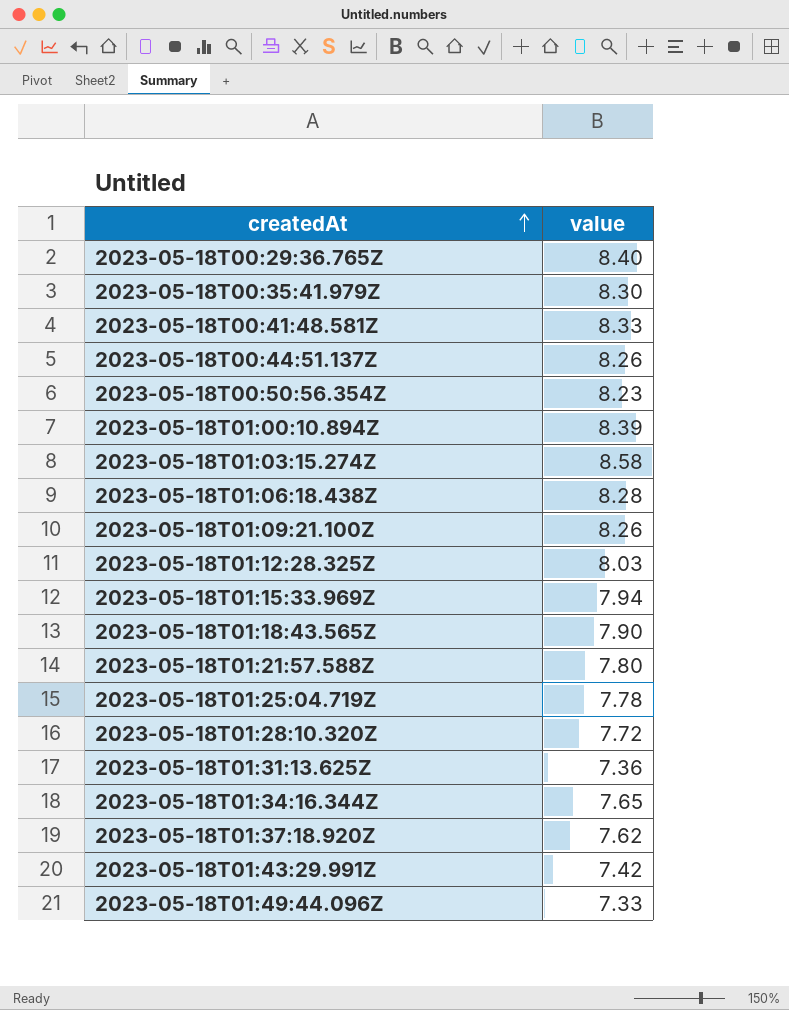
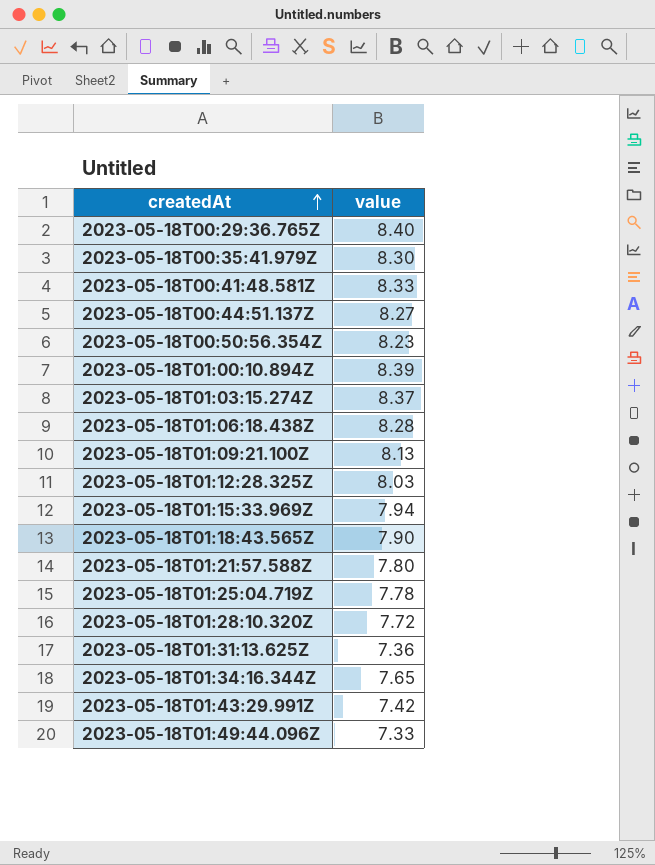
row 2023-05-18T01:37:18.920Z: 7.62 -> none
2023-05-18T00:44:51.137Z | value: 8.26 -> 8.27
2023-05-18T01:03:15.274Z | value: 8.58 -> 8.37
2023-05-18T01:09:21.100Z | value: 8.26 -> 8.13

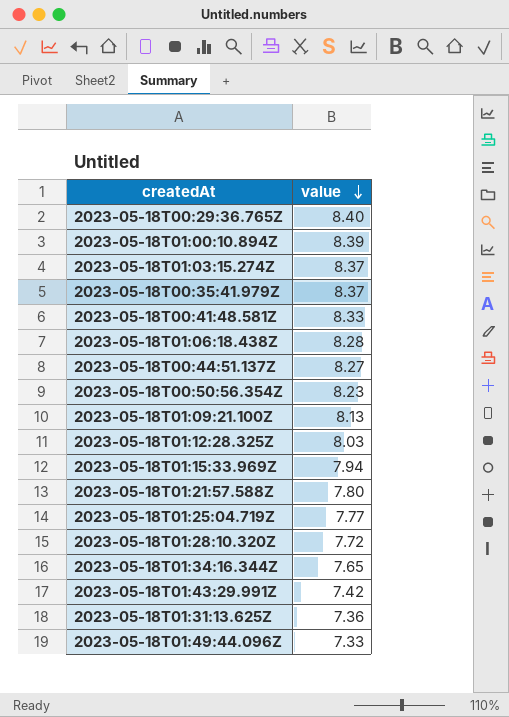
row order: createdAt ascending -> value descending
row 2023-05-18T01:18:43.565Z: 7.90 -> none
2023-05-18T00:35:41.979Z | value: 8.30 -> 8.37
2023-05-18T01:25:04.719Z | value: 7.78 -> 7.77

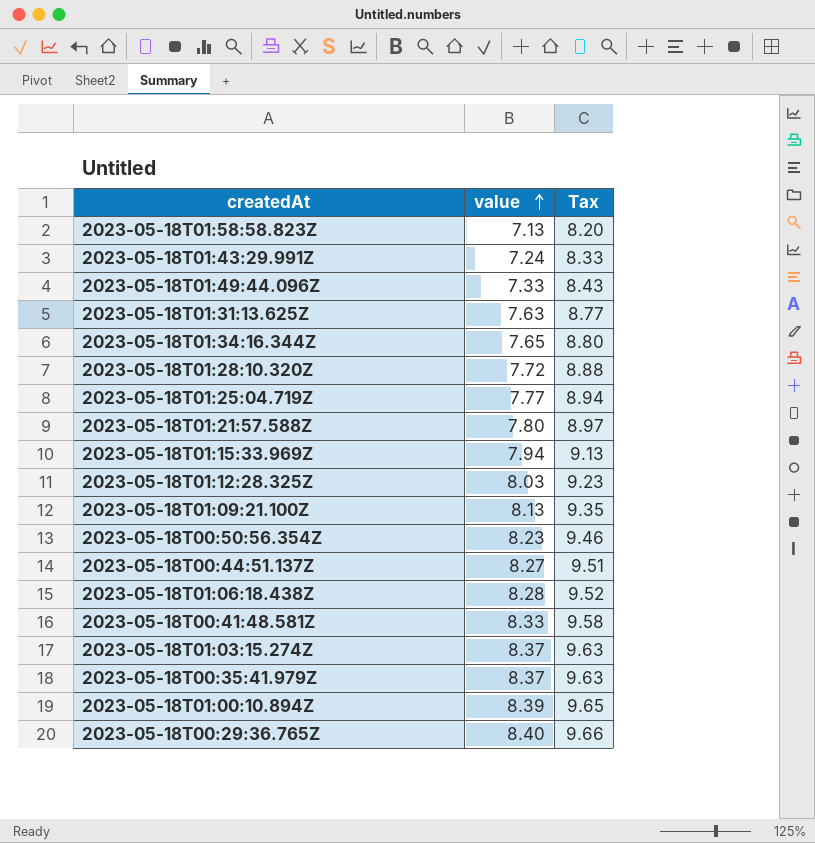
row order: value descending -> value ascending
column Tax | formula: none -> [value] * 1.15
row 2023-05-18T01:58:58.823Z: none -> 7.13 | 8.20
2023-05-18T01:43:29.991Z | value: 7.42 -> 7.24
2023-05-18T01:31:13.625Z | value: 7.36 -> 7.63

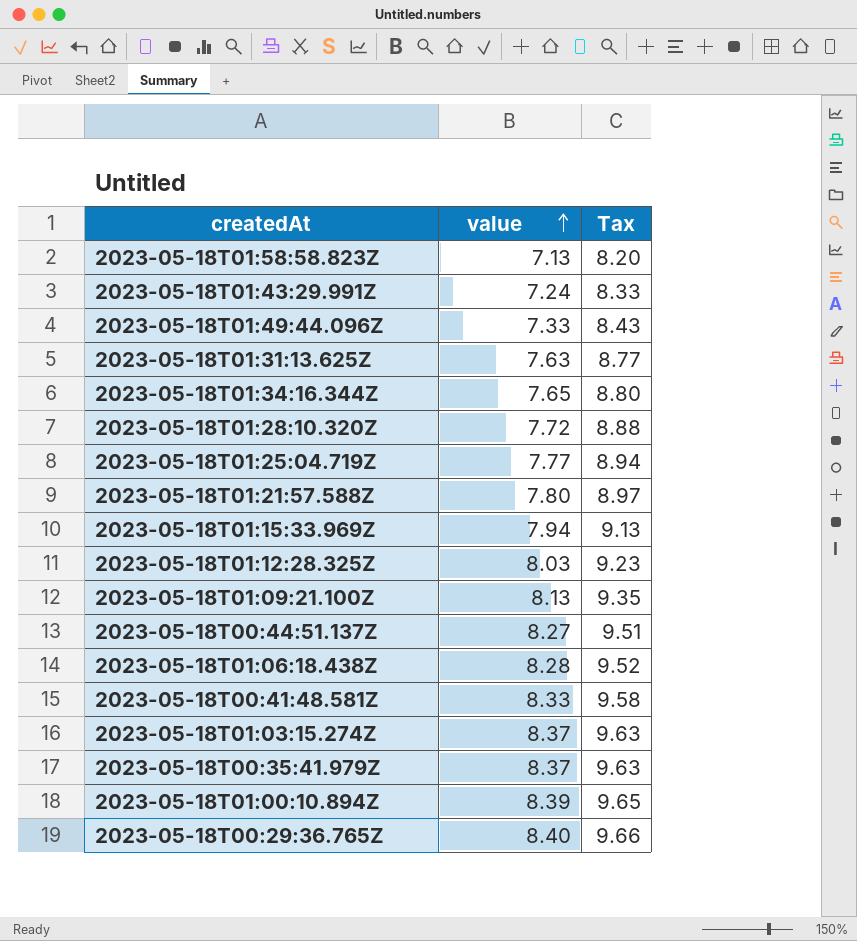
row 2023-05-18T00:50:56.354Z: 8.23 | 9.46 -> none

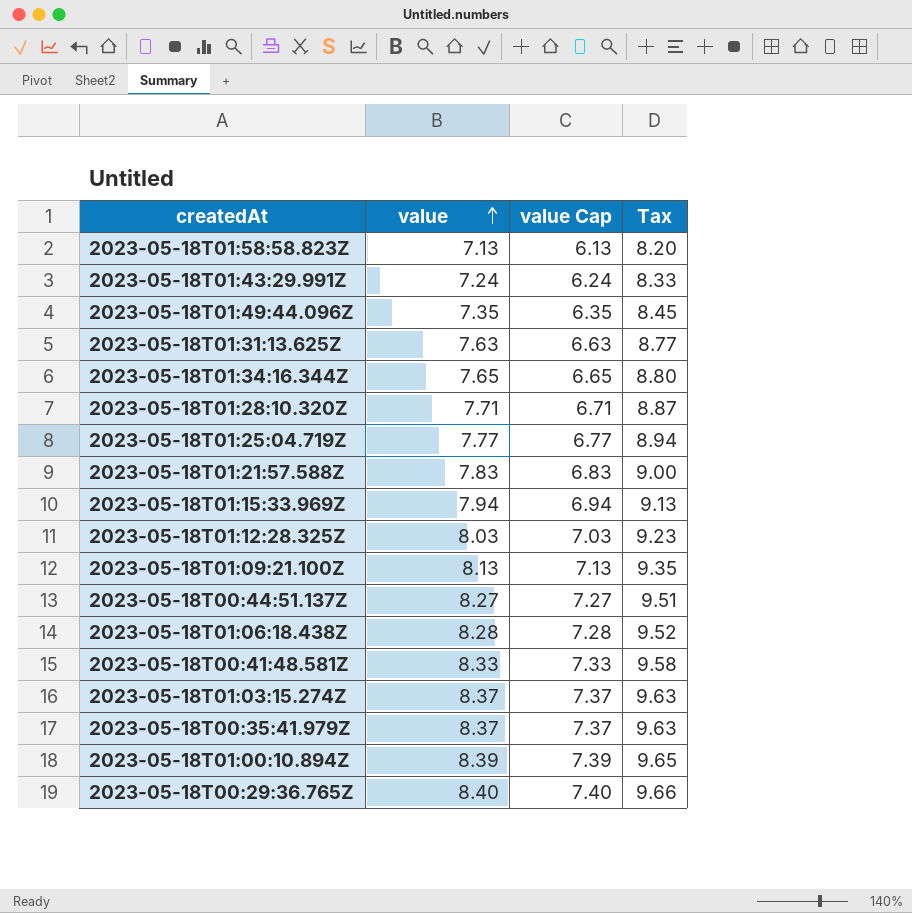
column value Cap | formula: none -> [value] - 1
2023-05-18T01:49:44.096Z | value: 7.33 -> 7.35
2023-05-18T01:49:44.096Z | Tax: 8.43 -> 8.45
2023-05-18T01:28:10.320Z | value: 7.72 -> 7.71
2023-05-18T01:28:10.320Z | Tax: 8.88 -> 8.87
2023-05-18T01:21:57.588Z | value: 7.80 -> 7.83
2023-05-18T01:21:57.588Z | Tax: 8.97 -> 9.00

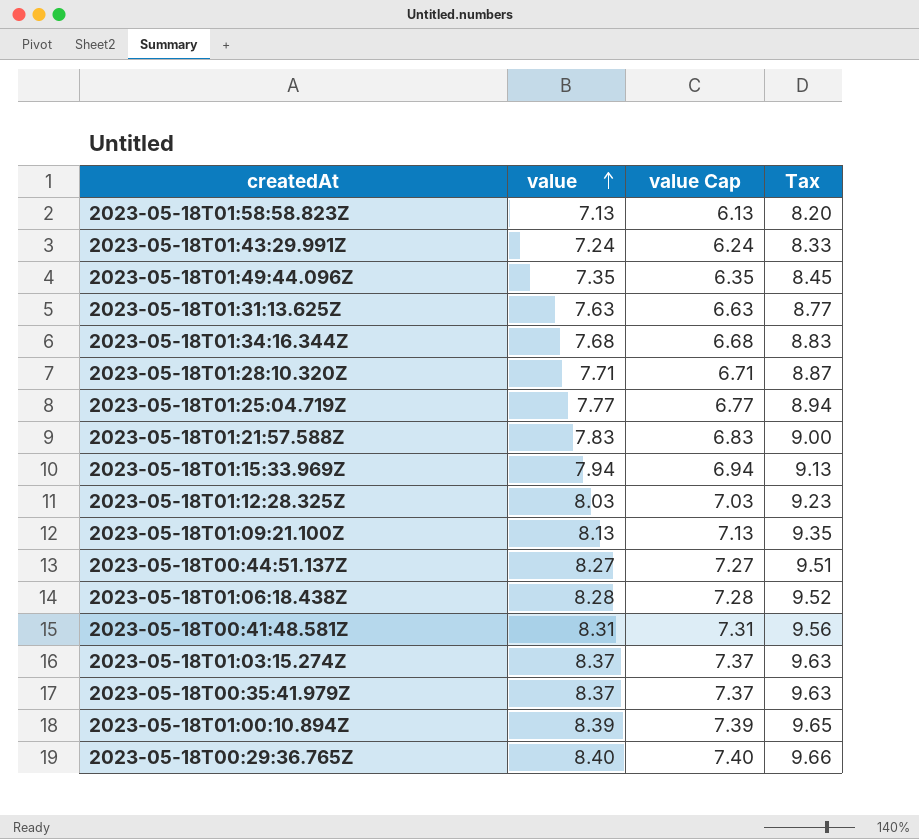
2023-05-18T01:34:16.344Z | value: 7.65 -> 7.68
2023-05-18T01:34:16.344Z | value Cap: 6.65 -> 6.68
2023-05-18T01:34:16.344Z | Tax: 8.80 -> 8.83
2023-05-18T00:41:48.581Z | value: 8.33 -> 8.31
2023-05-18T00:41:48.581Z | value Cap: 7.33 -> 7.31
2023-05-18T00:41:48.581Z | Tax: 9.58 -> 9.56

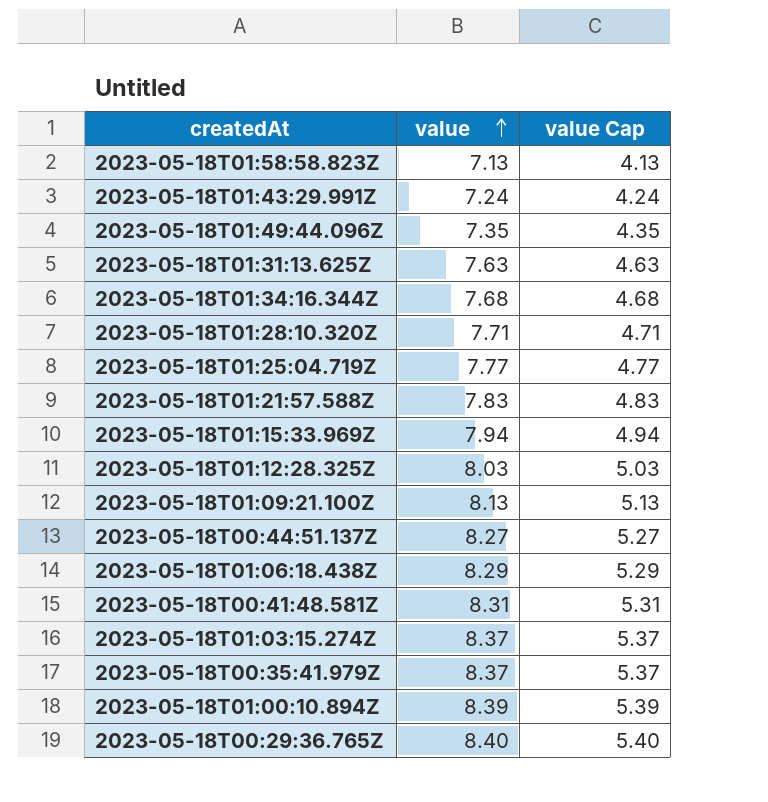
column Tax | formula: [value] * 1.15 -> none
column value Cap | formula: [value] - 1 -> [value] - 3
2023-05-18T01:06:18.438Z | value: 8.28 -> 8.29

